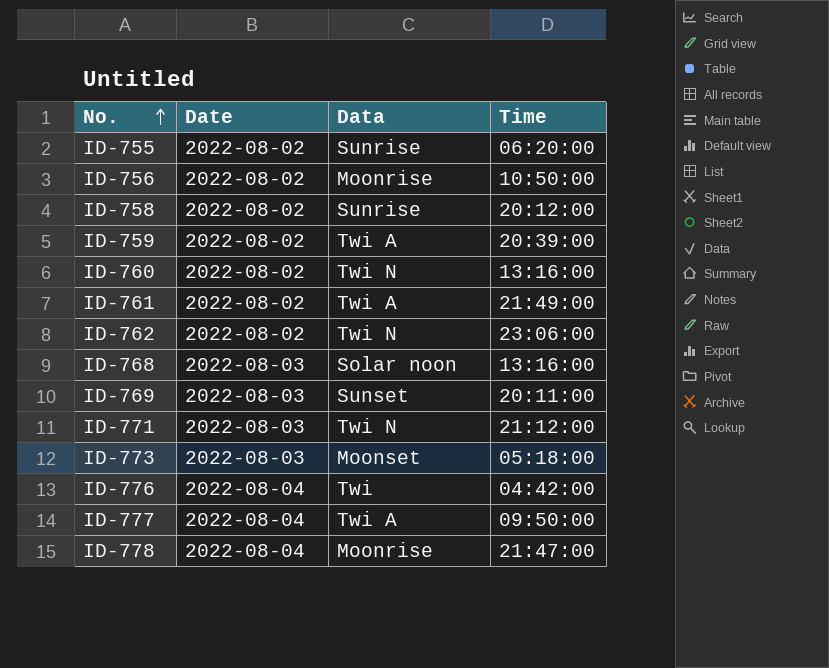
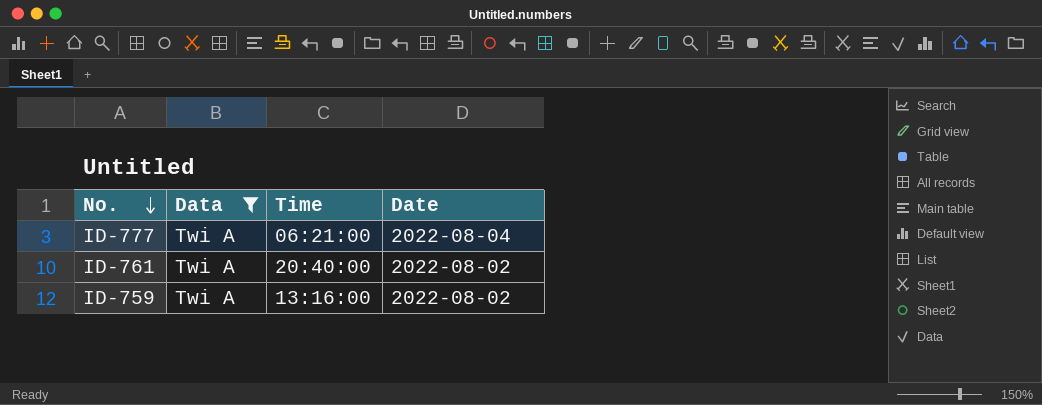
filter: none -> Data = Twi A
row order: No. ascending -> No. descending
column Date | position: 2 -> 4
ID-777 | Time: 09:50:00 -> 06:21:00
ID-761 | Time: 21:49:00 -> 20:40:00
ID-759 | Time: 20:39:00 -> 13:16:00

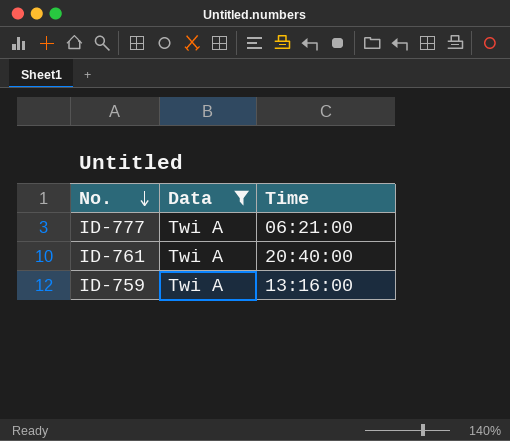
column Date | position: 4 -> none

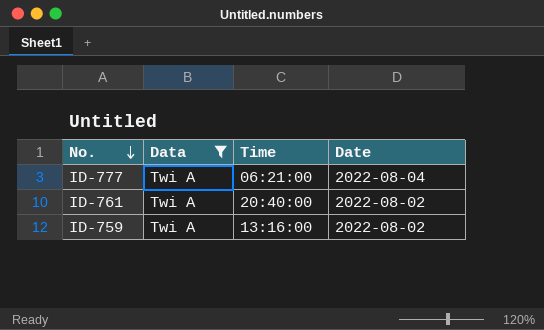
column Date | position: none -> 4

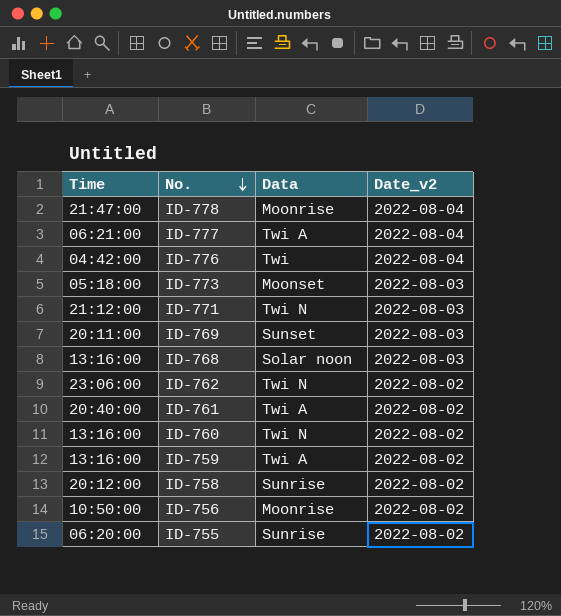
filter: Data = Twi A -> none
column Time | position: 3 -> 1
column name: Date -> Date_v2

